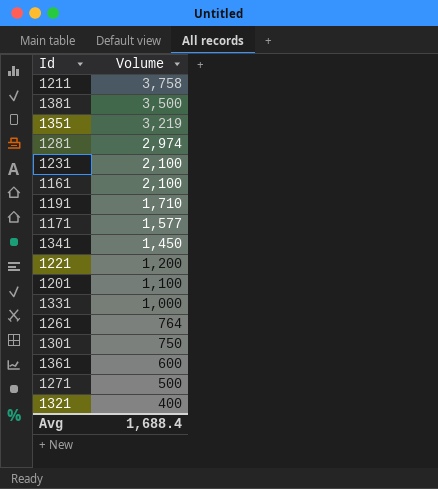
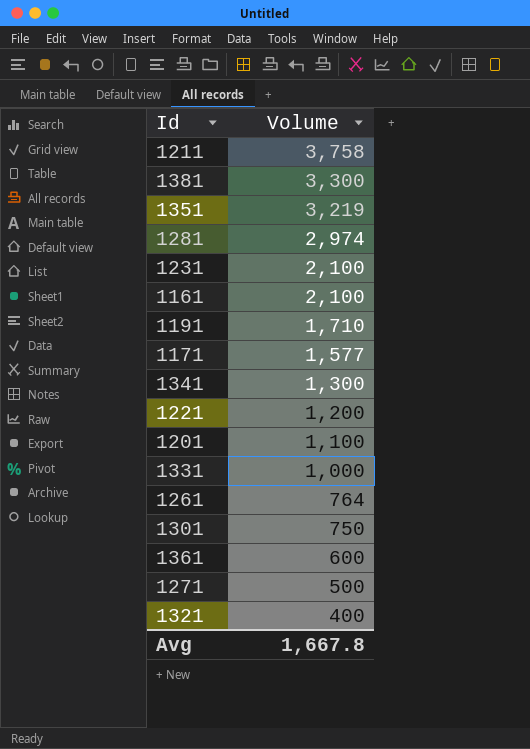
1381 | Volume: 3,500 -> 3,300
1341 | Volume: 1,450 -> 1,300
Avg | Volume: 1,688.4 -> 1,667.8

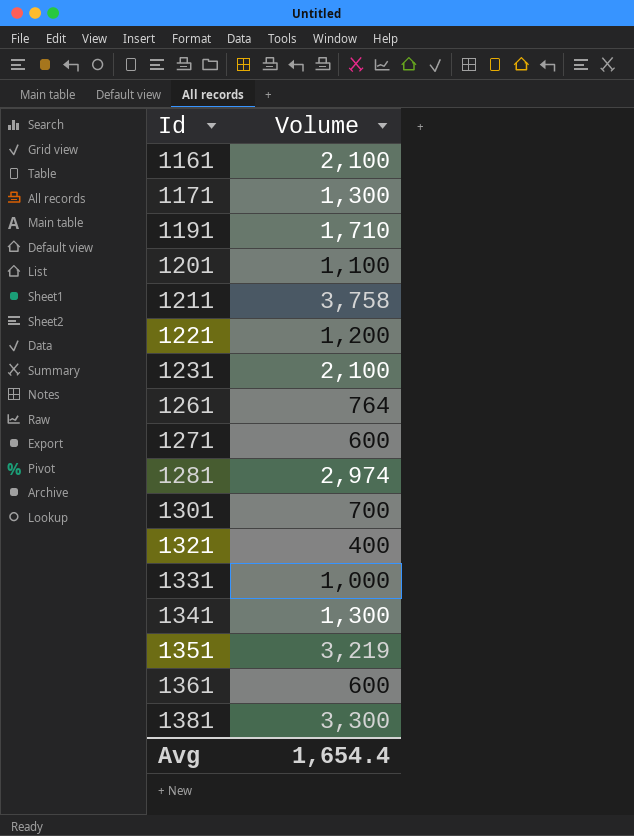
row order: Volume descending -> Id ascending
1171 | Volume: 1,577 -> 1,300
1271 | Volume: 500 -> 600
1301 | Volume: 750 -> 700
Avg | Volume: 1,667.8 -> 1,654.4

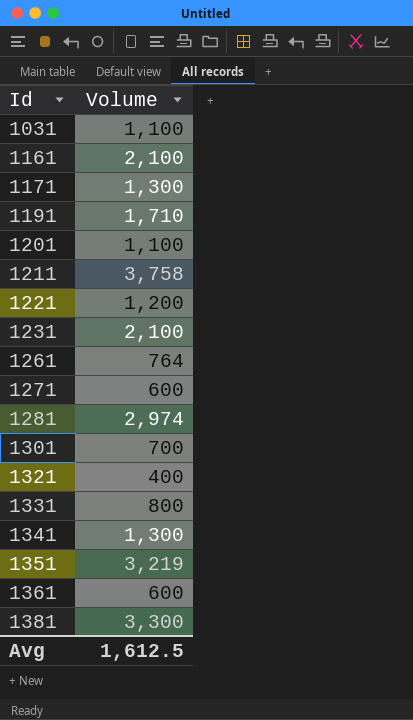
row 1031: none -> 1,100
1331 | Volume: 1,000 -> 800
Avg | Volume: 1,654.4 -> 1,612.5

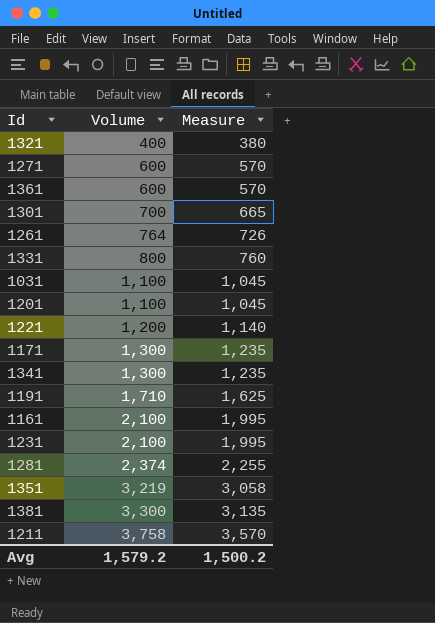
row order: Id ascending -> Volume ascending
column Measure | formula: none -> [Volume] * 0.95
1281 | Volume: 2,974 -> 2,374
Avg | Volume: 1,612.5 -> 1,579.2

